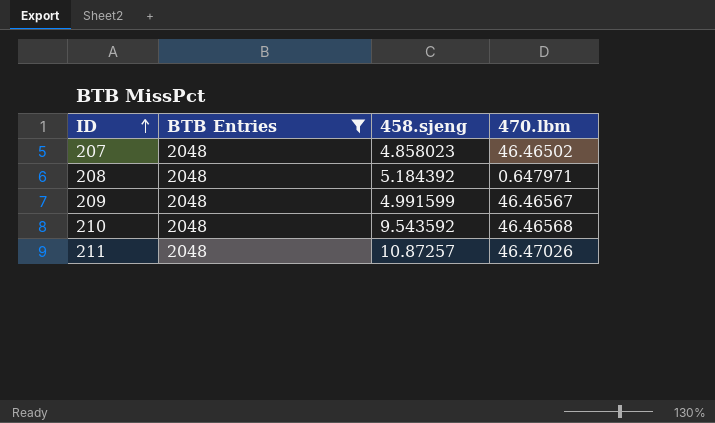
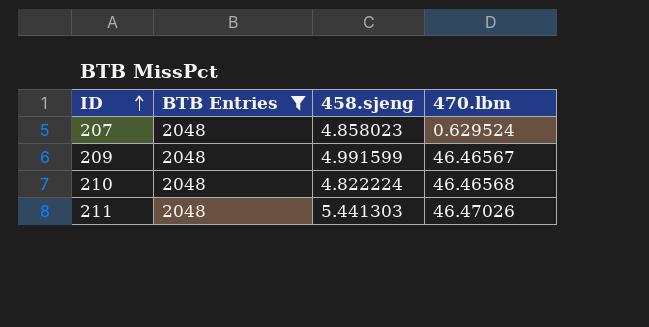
row 208: 2048 | 5.184392 | 0.647971 -> none
207 | 470.lbm: 46.46502 -> 0.629524
210 | 458.sjeng: 9.543592 -> 4.822224
211 | 458.sjeng: 10.87257 -> 5.441303

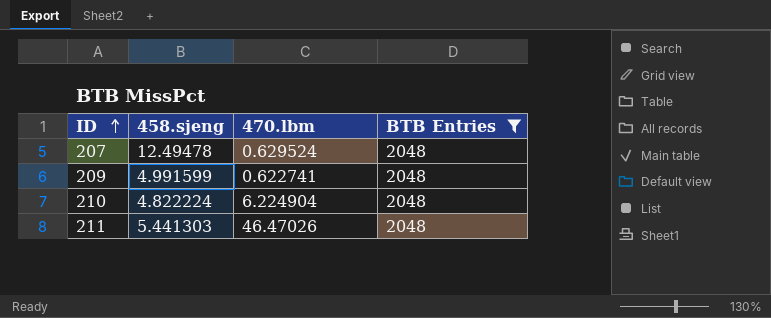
column BTB Entries | position: 2 -> 4
207 | 458.sjeng: 4.858023 -> 12.49478
209 | 470.lbm: 46.46567 -> 0.622741
210 | 470.lbm: 46.46568 -> 6.224904

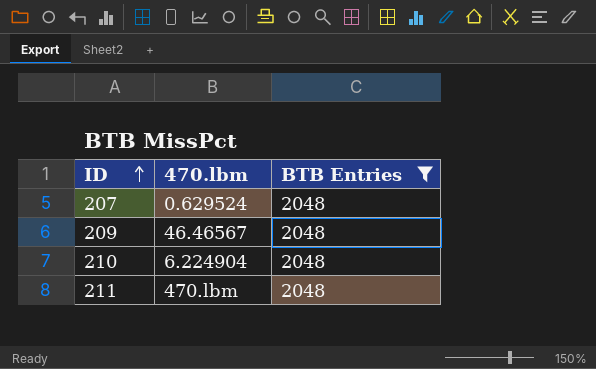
column 458.sjeng | position: 2 -> none
209 | 470.lbm: 0.622741 -> 46.46567
211 | 470.lbm: 46.47026 -> 470.lbm

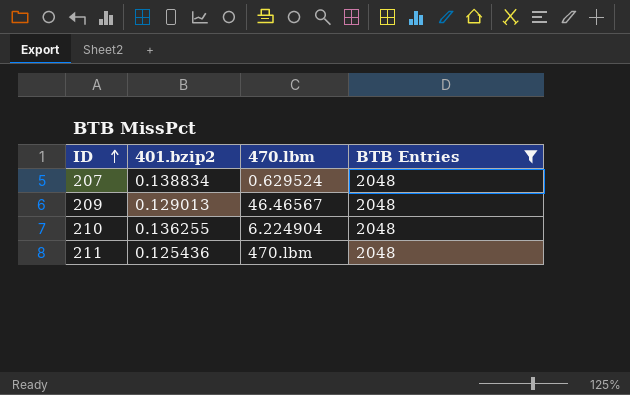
column 401.bzip2 | position: none -> 2

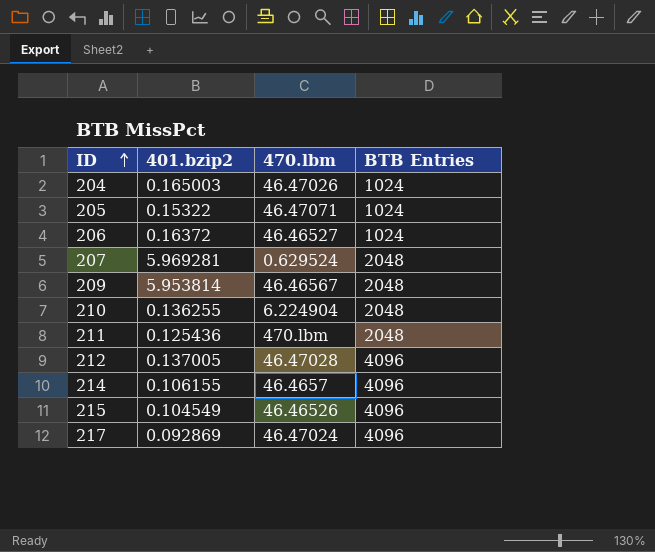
filter: BTB Entries = 2048 -> none
207 | 401.bzip2: 0.138834 -> 5.969281
209 | 401.bzip2: 0.129013 -> 5.953814

